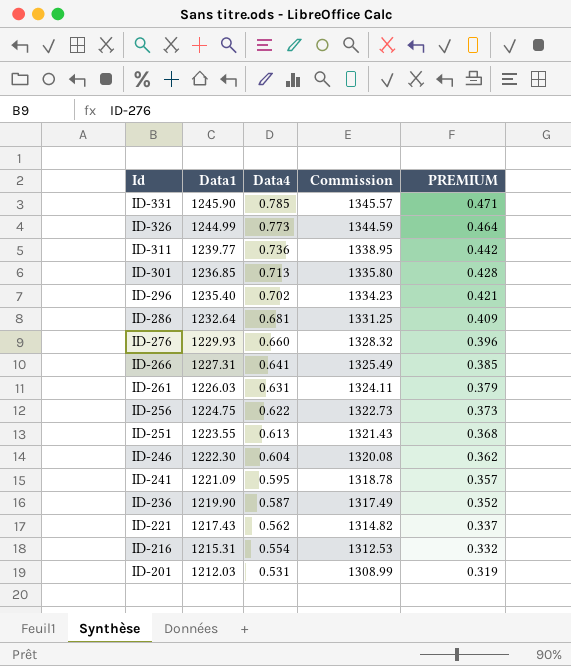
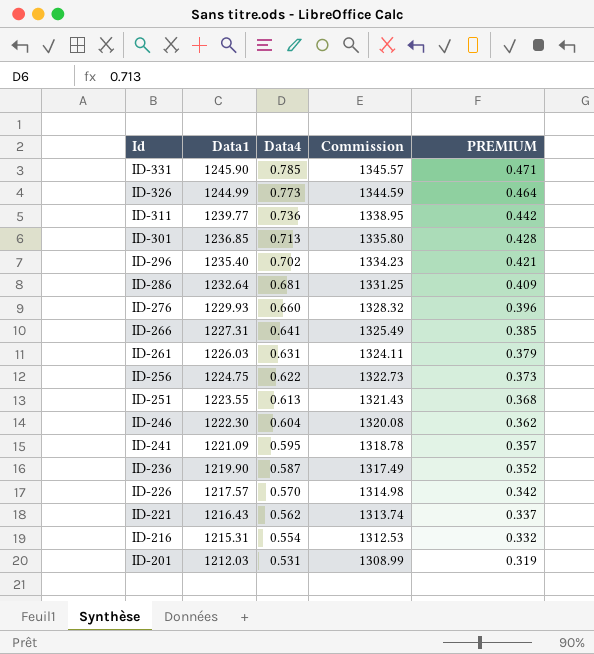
row ID-226: none -> 1217.57 | 0.570 | 1314.98 | 0.342
ID-221 | Data1: 1217.43 -> 1216.43
ID-221 | Commission: 1314.82 -> 1313.74

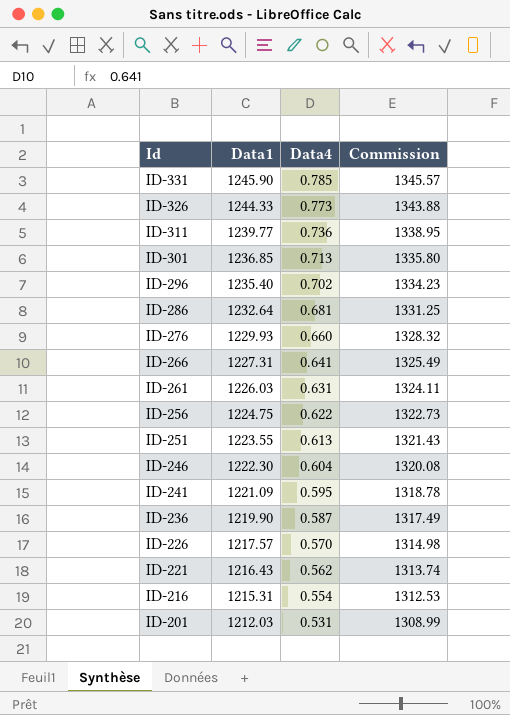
column PREMIUM | formula: [Data4] * 0.6 -> none
ID-326 | Data1: 1244.99 -> 1244.33
ID-326 | Commission: 1344.59 -> 1343.88

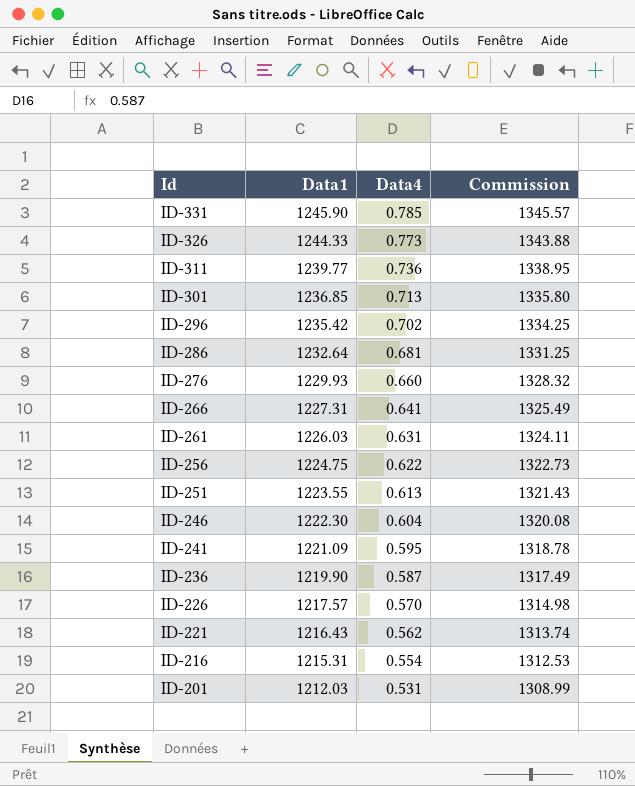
ID-296 | Data1: 1235.40 -> 1235.42
ID-296 | Commission: 1334.23 -> 1334.25

